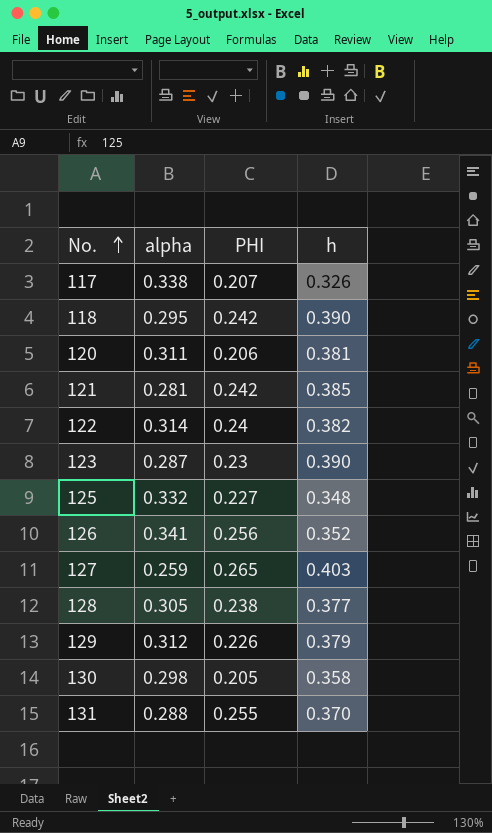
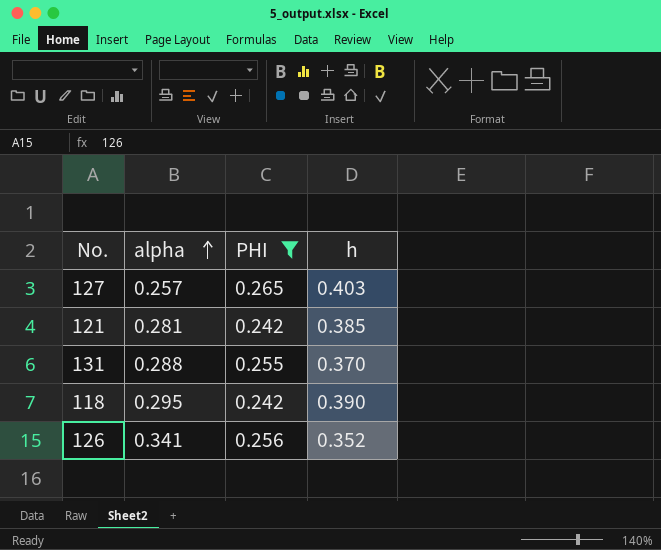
filter: none -> PHI >= 0.242
row order: No. ascending -> alpha ascending
127 | alpha: 0.259 -> 0.257

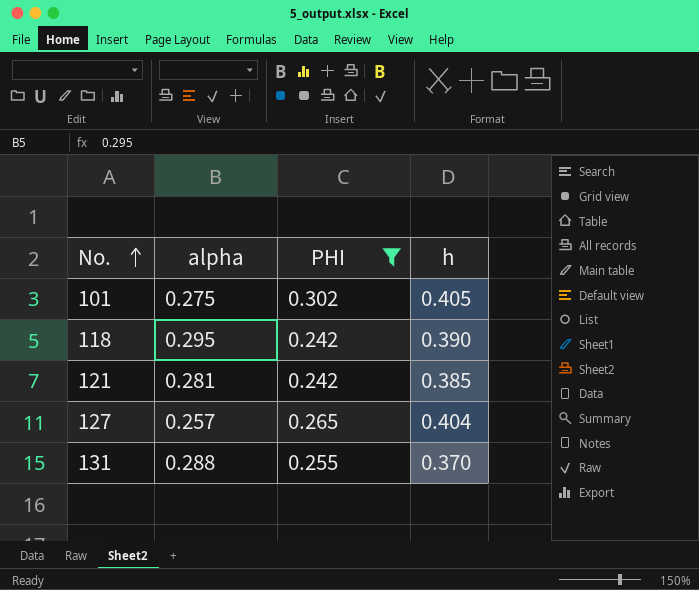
row order: alpha ascending -> No. ascending
row 126: 0.341 | 0.256 | 0.352 -> none
row 101: none -> 0.275 | 0.302 | 0.405
127 | h: 0.403 -> 0.404

